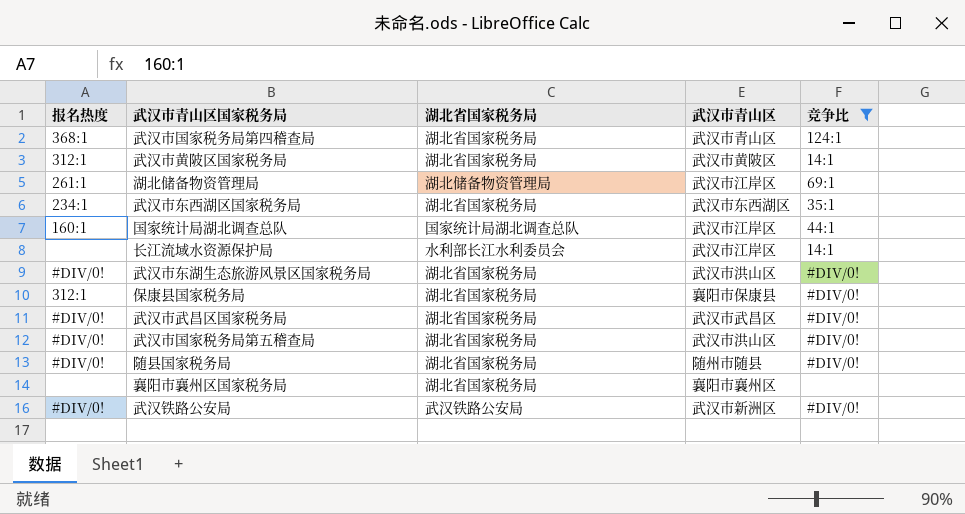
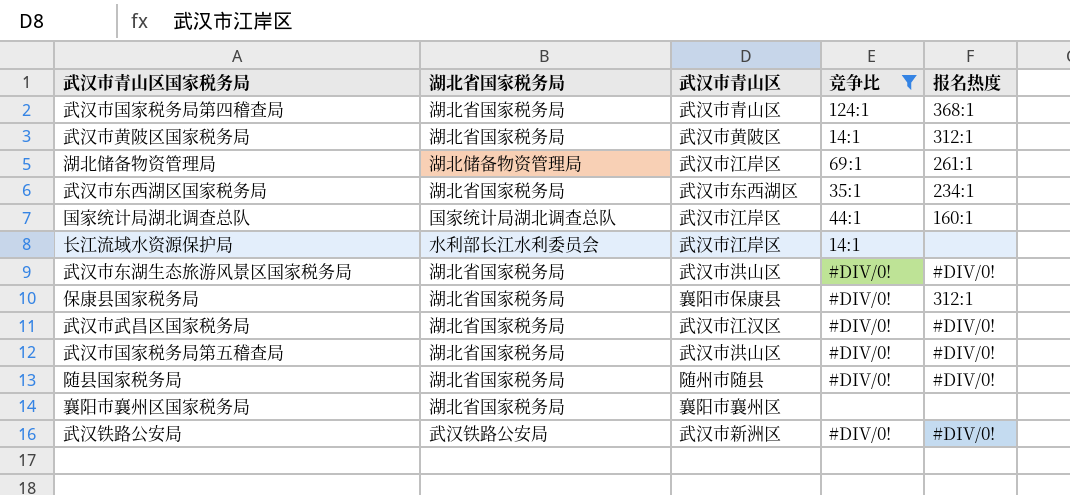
column 报名热度 | position: 1 -> 5
武汉市武昌区国家税务局 | 武汉市青山区: 武汉市武昌区 -> 武汉市江汉区

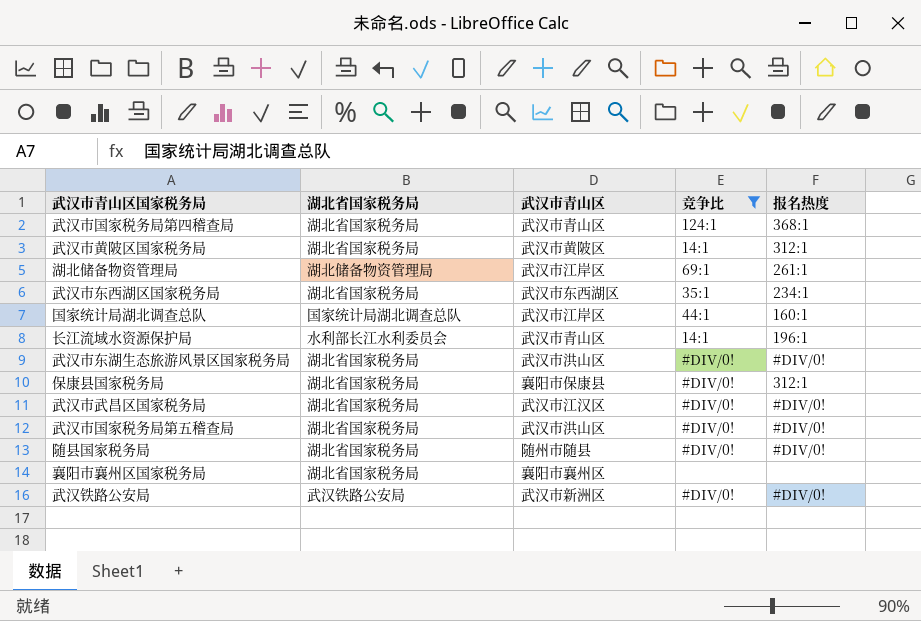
长江流域水资源保护局 | 武汉市青山区: 武汉市江岸区 -> 武汉市青山区
长江流域水资源保护局 | 报名热度: none -> 196:1

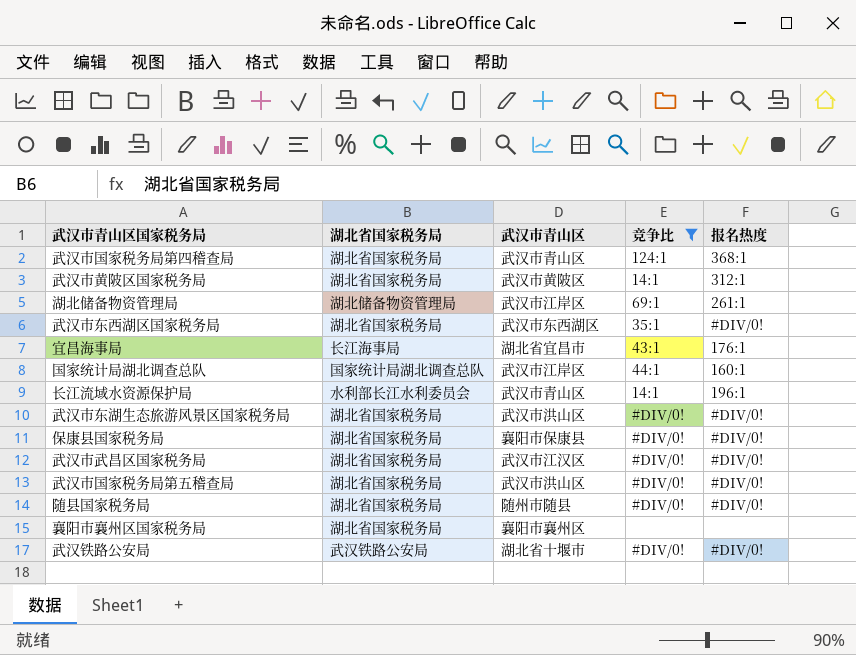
武汉市东西湖区国家税务局 | 报名热度: 234:1 -> #DIV/0!
row 宜昌海事局: none -> 长江海事局 | 湖北省宜昌市 | 43:1 | 176:1
保康县国家税务局 | 报名热度: 312:1 -> #DIV/0!
武汉铁路公安局 | 武汉市青山区: 武汉市新洲区 -> 湖北省十堰市

